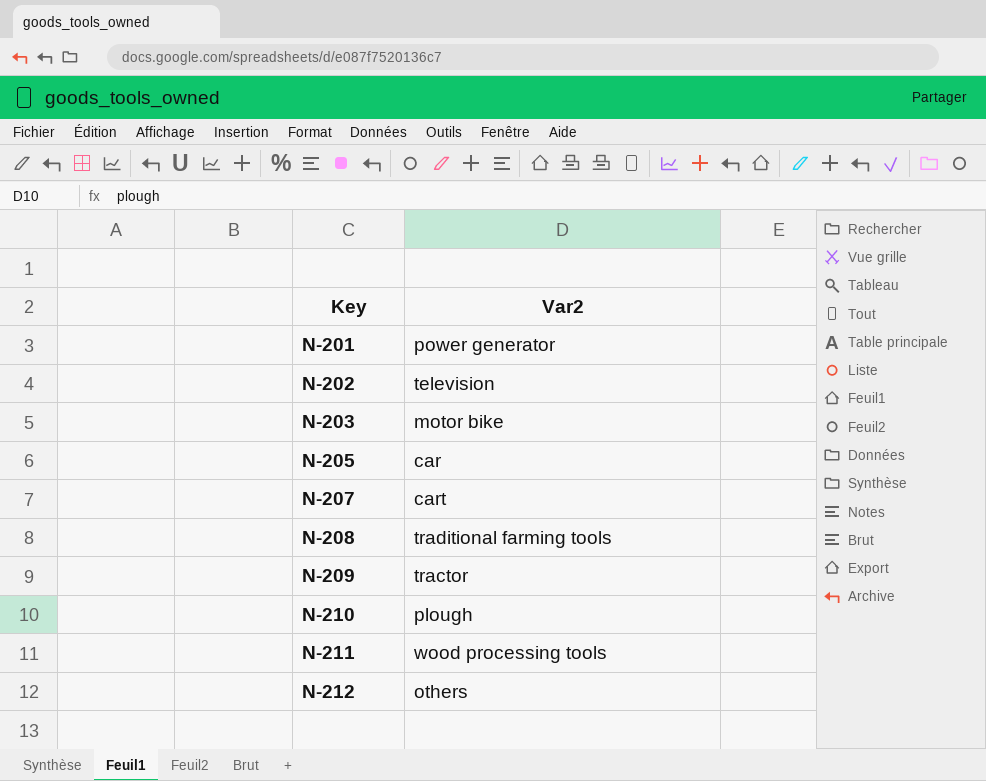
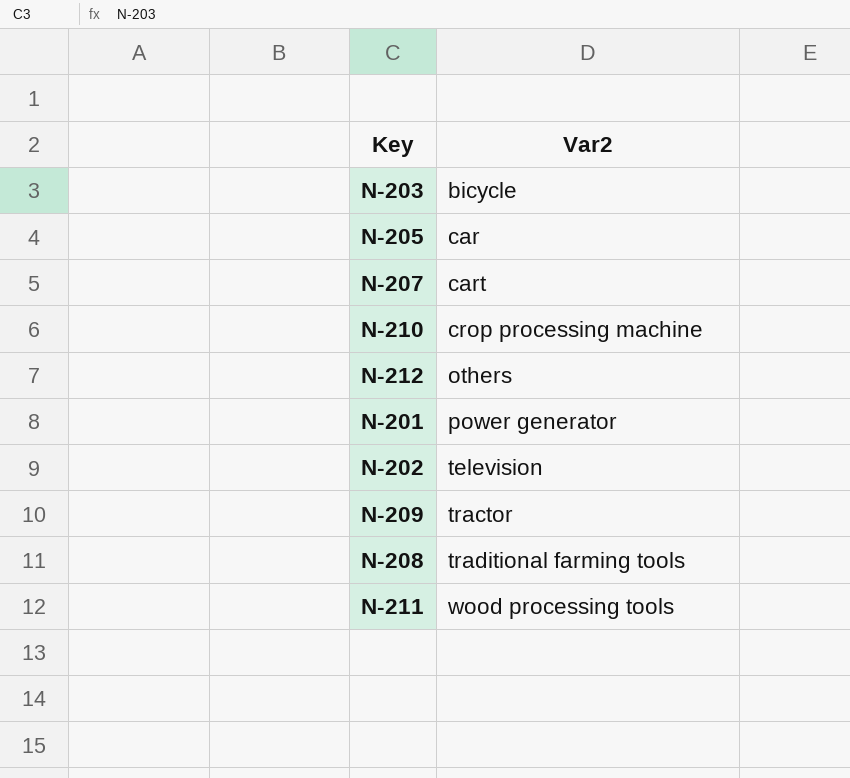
row order: Key ascending -> Var2 ascending
N-203 | Var2: motor bike -> bicycle
N-210 | Var2: plough -> crop processing machine

